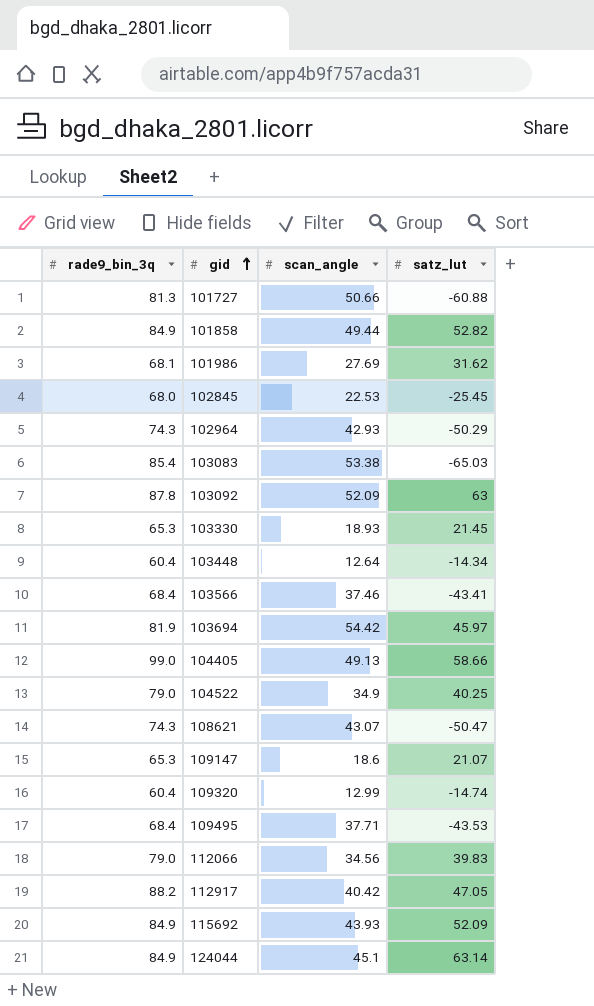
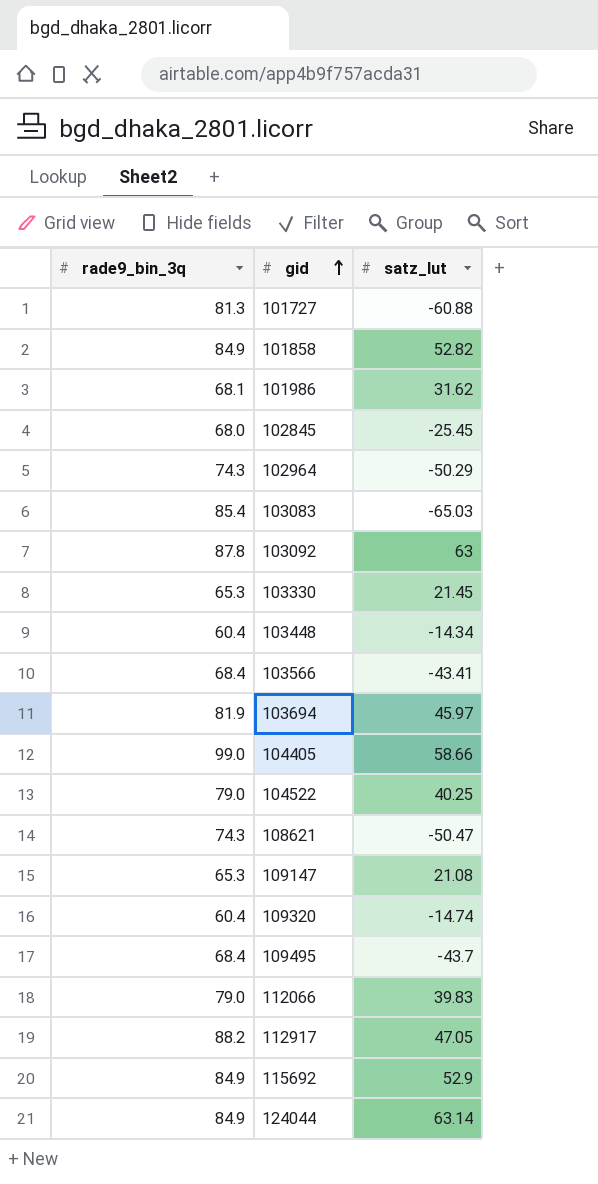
column scan_angle | position: 3 -> none
109147 | satz_lut: 21.07 -> 21.08
109495 | satz_lut: -43.53 -> -43.7
115692 | satz_lut: 52.09 -> 52.9

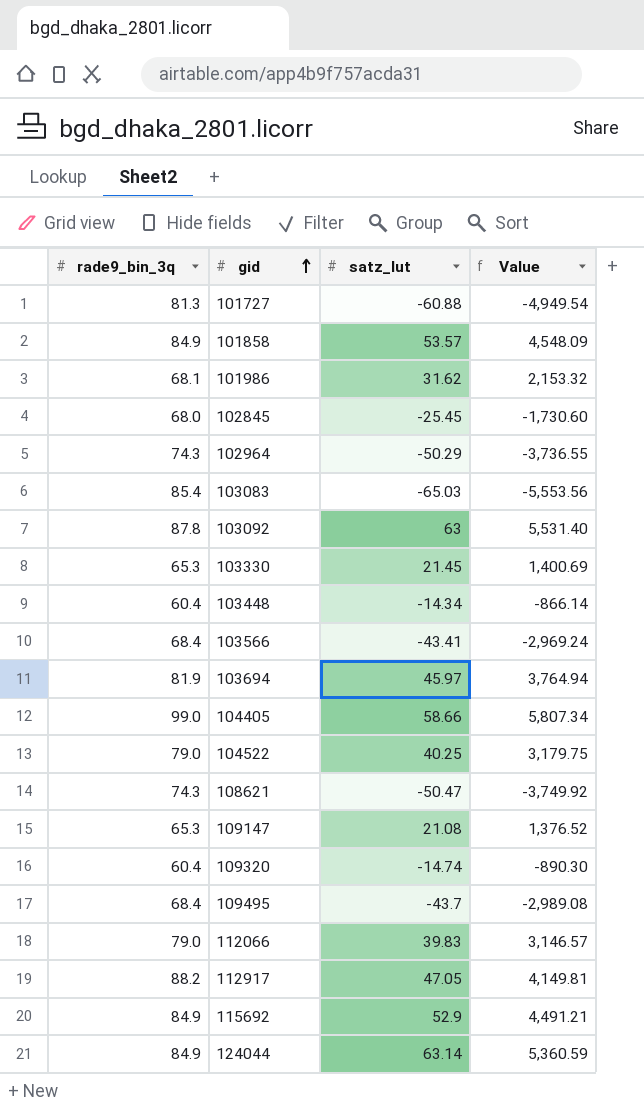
column Value | formula: none -> [rade9_bin_3q] * [satz_lut]
101858 | satz_lut: 52.82 -> 53.57

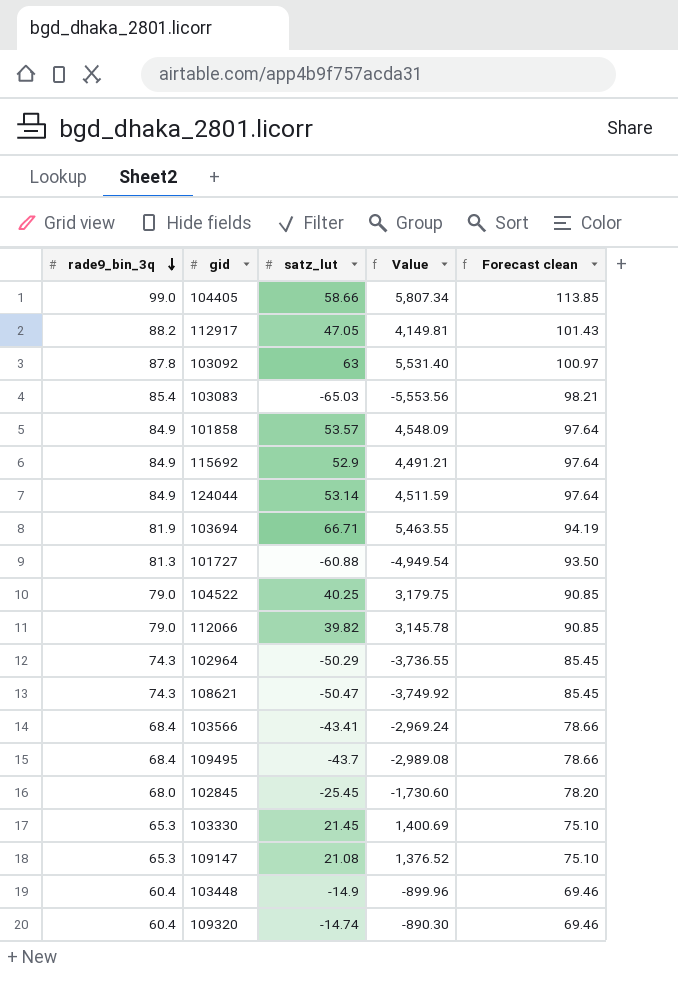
row order: gid ascending -> rade9_bin_3q descending
column Forecast clean | formula: none -> [rade9_bin_3q] * 1.15
row 101986: 68.1 | 31.62 | 2,153.32 -> none
124044 | satz_lut: 63.14 -> 53.14
124044 | Value: 5,360.59 -> 4,511.59
103694 | satz_lut: 45.97 -> 66.71
103694 | Value: 3,764.94 -> 5,463.55
112066 | satz_lut: 39.83 -> 39.82
112066 | Value: 3,146.57 -> 3,145.78
103448 | satz_lut: -14.34 -> -14.9
103448 | Value: -866.14 -> -899.96

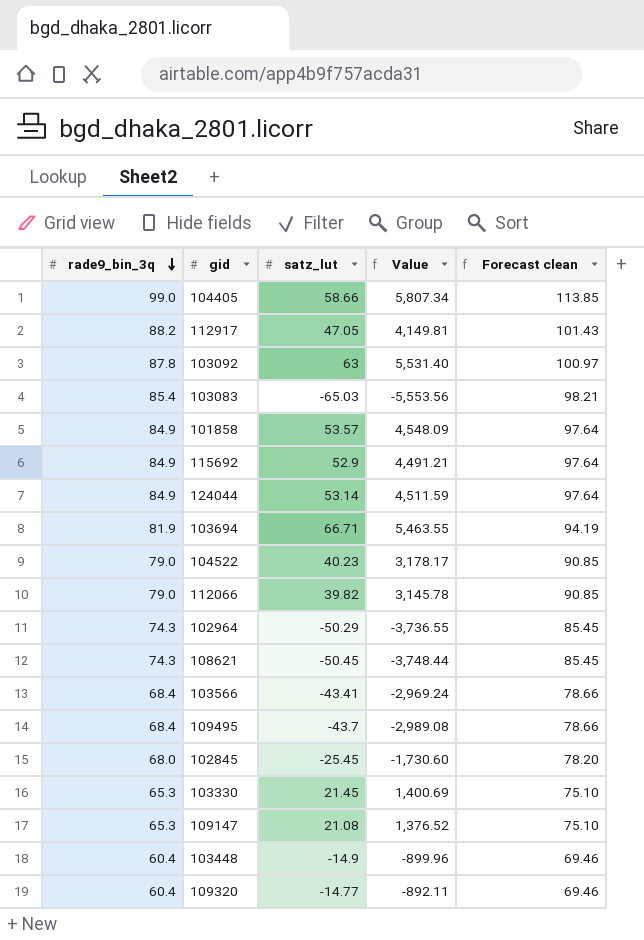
row 101727: 81.3 | -60.88 | -4,949.54 | 93.50 -> none
104522 | satz_lut: 40.25 -> 40.23
104522 | Value: 3,179.75 -> 3,178.17
108621 | satz_lut: -50.47 -> -50.45
108621 | Value: -3,749.92 -> -3,748.44
109320 | satz_lut: -14.74 -> -14.77
109320 | Value: -890.30 -> -892.11

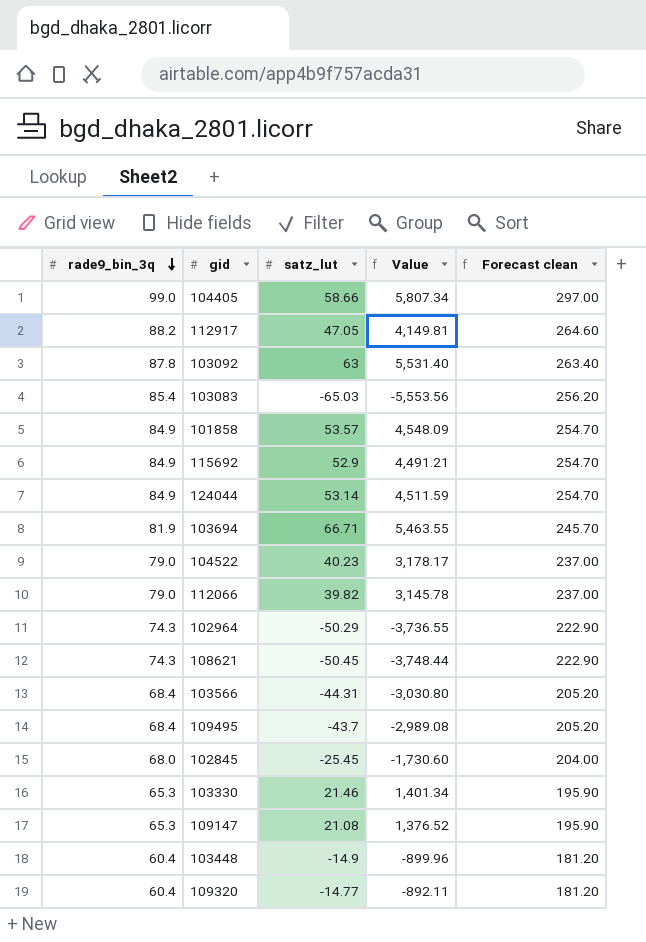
column Forecast clean | formula: [rade9_bin_3q] * 1.15 -> [rade9_bin_3q] * 3
103566 | satz_lut: -43.41 -> -44.31
103566 | Value: -2,969.24 -> -3,030.80
103330 | satz_lut: 21.45 -> 21.46
103330 | Value: 1,400.69 -> 1,401.34

